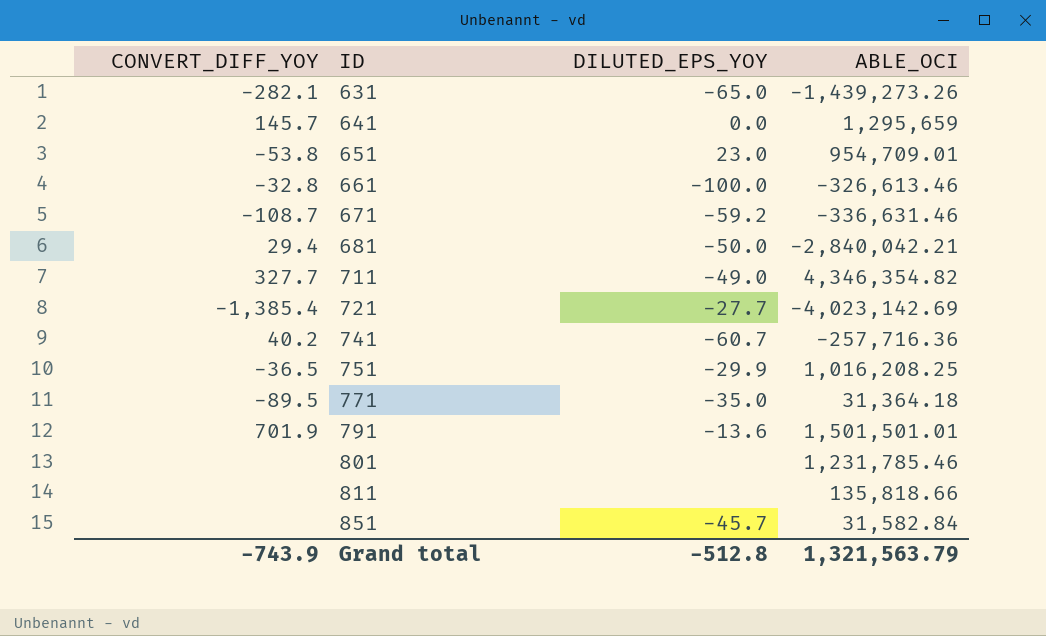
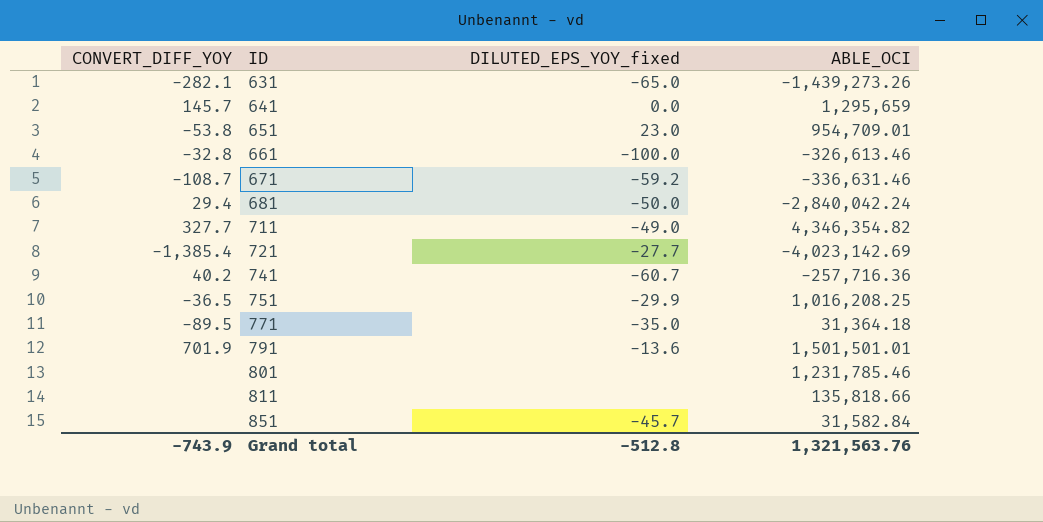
column name: DILUTED_EPS_YOY -> DILUTED_EPS_YOY_fixed
681 | ABLE_OCI: -2,840,042.21 -> -2,840,042.24
Grand total | ABLE_OCI: 1,321,563.79 -> 1,321,563.76

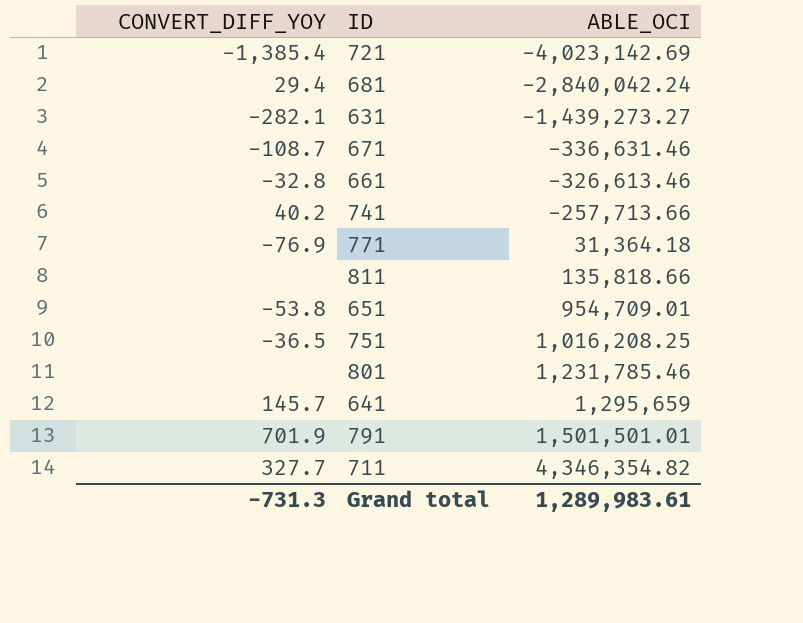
row order: ID ascending -> ABLE_OCI ascending
column DILUTED_EPS_YOY_fixed | position: 3 -> none
row 851: none | -45.7 | 31,582.84 -> none
631 | ABLE_OCI: -1,439,273.26 -> -1,439,273.27
741 | ABLE_OCI: -257,716.36 -> -257,713.66
771 | CONVERT_DIFF_YOY: -89.5 -> -76.9
Grand total | CONVERT_DIFF_YOY: -743.9 -> -731.3
Grand total | ABLE_OCI: 1,321,563.76 -> 1,289,983.61

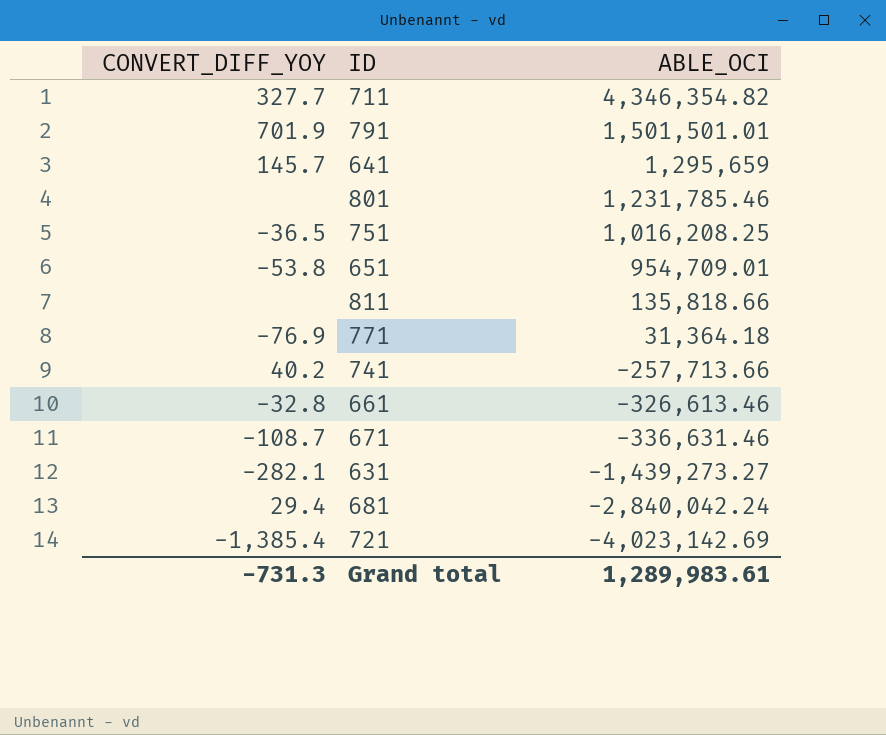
row order: ABLE_OCI ascending -> ABLE_OCI descending

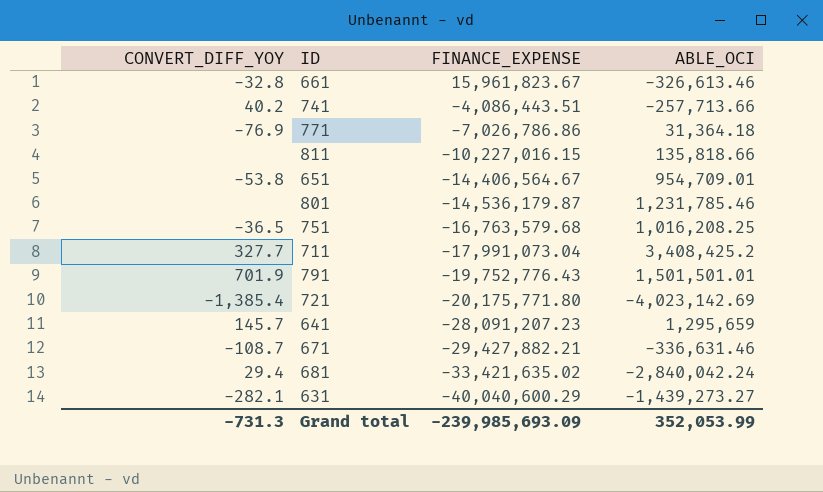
row order: ABLE_OCI descending -> FINANCE_EXPENSE descending
column FINANCE_EXPENSE | position: none -> 3
711 | ABLE_OCI: 4,346,354.82 -> 3,408,425.2
Grand total | ABLE_OCI: 1,289,983.61 -> 352,053.99

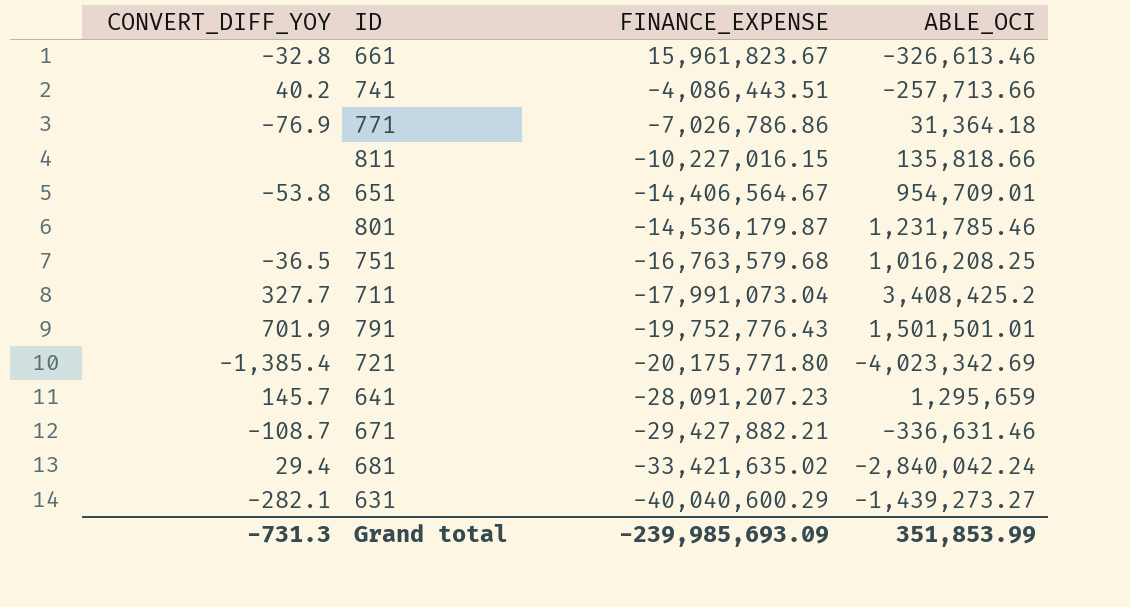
721 | ABLE_OCI: -4,023,142.69 -> -4,023,342.69
Grand total | ABLE_OCI: 352,053.99 -> 351,853.99

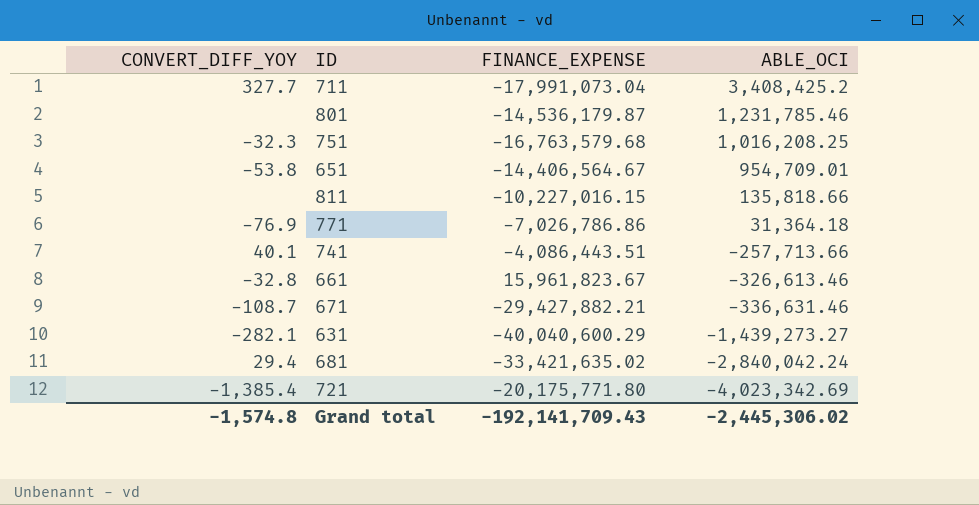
row order: FINANCE_EXPENSE descending -> ABLE_OCI descending
row 791: 701.9 | -19,752,776.43 | 1,501,501.01 -> none
row 641: 145.7 | -28,091,207.23 | 1,295,659 -> none
751 | CONVERT_DIFF_YOY: -36.5 -> -32.3
741 | CONVERT_DIFF_YOY: 40.2 -> 40.1
Grand total | CONVERT_DIFF_YOY: -731.3 -> -1,574.8
Grand total | FINANCE_EXPENSE: -239,985,693.09 -> -192,141,709.43
Grand total | ABLE_OCI: 351,853.99 -> -2,445,306.02

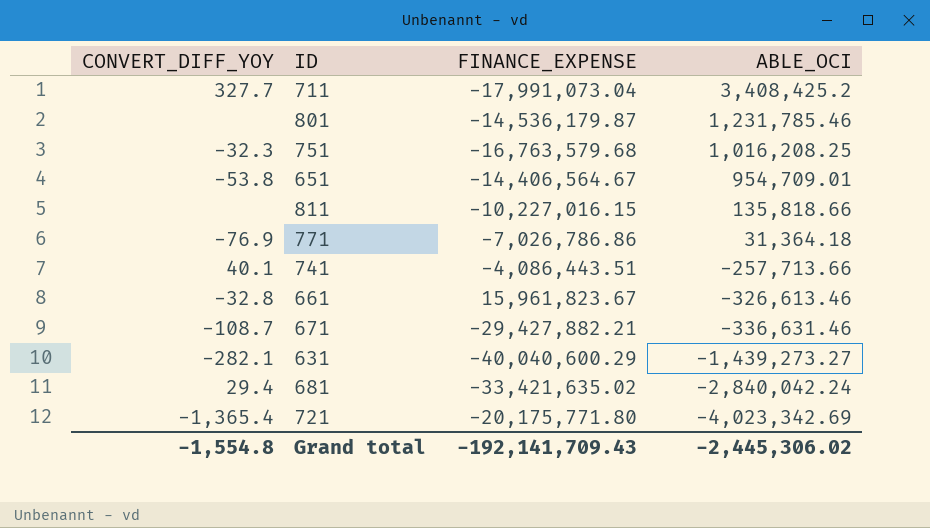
721 | CONVERT_DIFF_YOY: -1,385.4 -> -1,365.4
Grand total | CONVERT_DIFF_YOY: -1,574.8 -> -1,554.8

